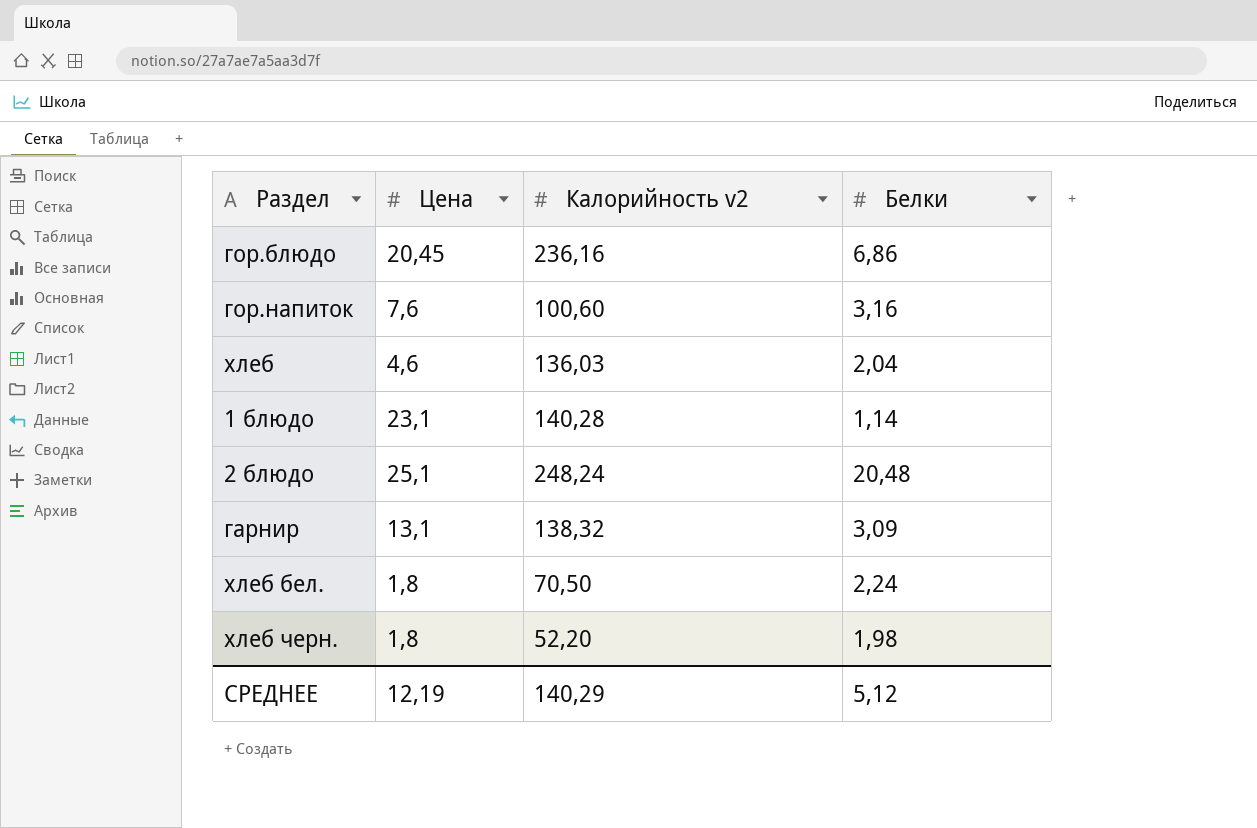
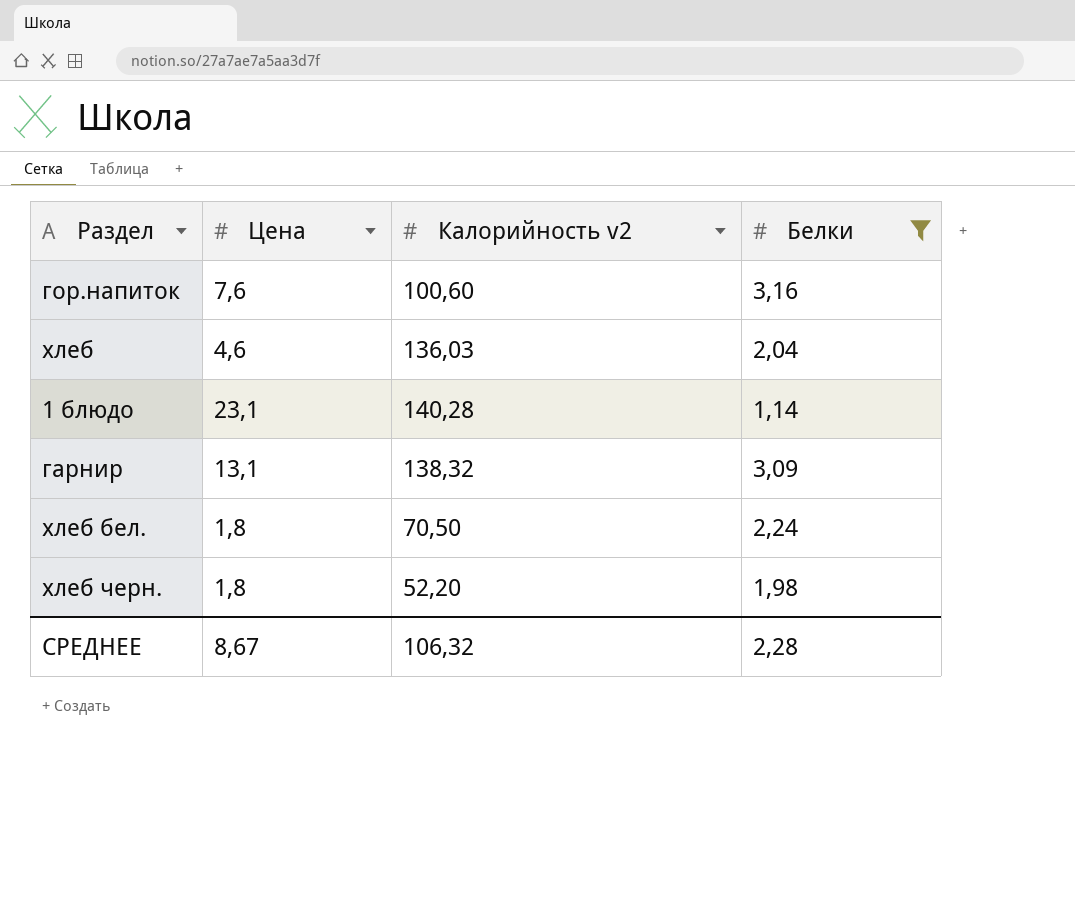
filter: none -> Белки <= 3,16
СРЕДНЕЕ | Цена: 12,19 -> 8,67
СРЕДНЕЕ | Калорийность v2: 140,29 -> 106,32
СРЕДНЕЕ | Белки: 5,12 -> 2,28

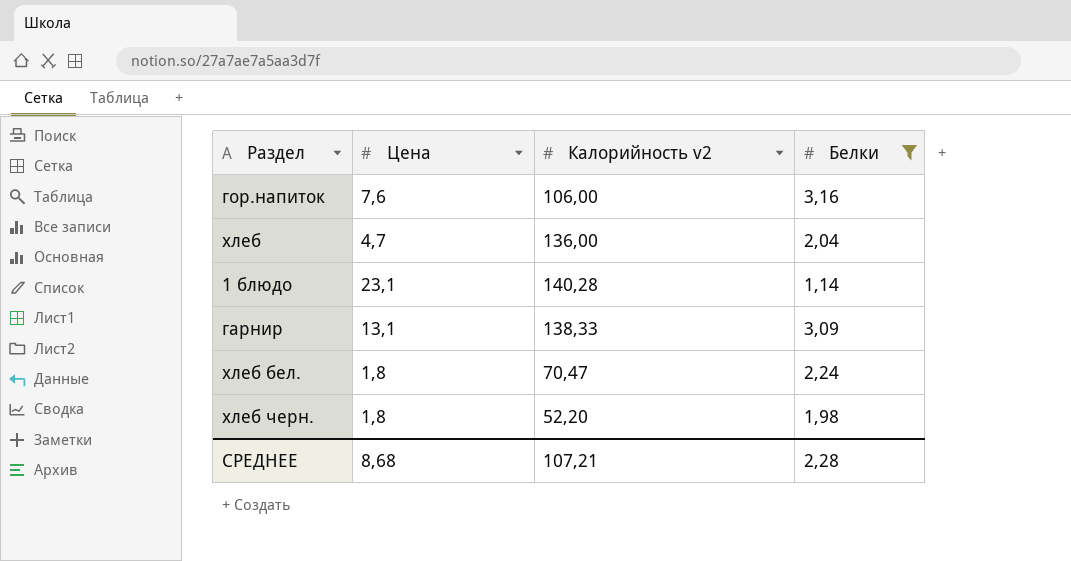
гор.напиток | Калорийность v2: 100,60 -> 106,00
хлеб | Цена: 4,6 -> 4,7
хлеб | Калорийность v2: 136,03 -> 136,00
гарнир | Калорийность v2: 138,32 -> 138,33
хлеб бел. | Калорийность v2: 70,50 -> 70,47
СРЕДНЕЕ | Цена: 8,67 -> 8,68
СРЕДНЕЕ | Калорийность v2: 106,32 -> 107,21

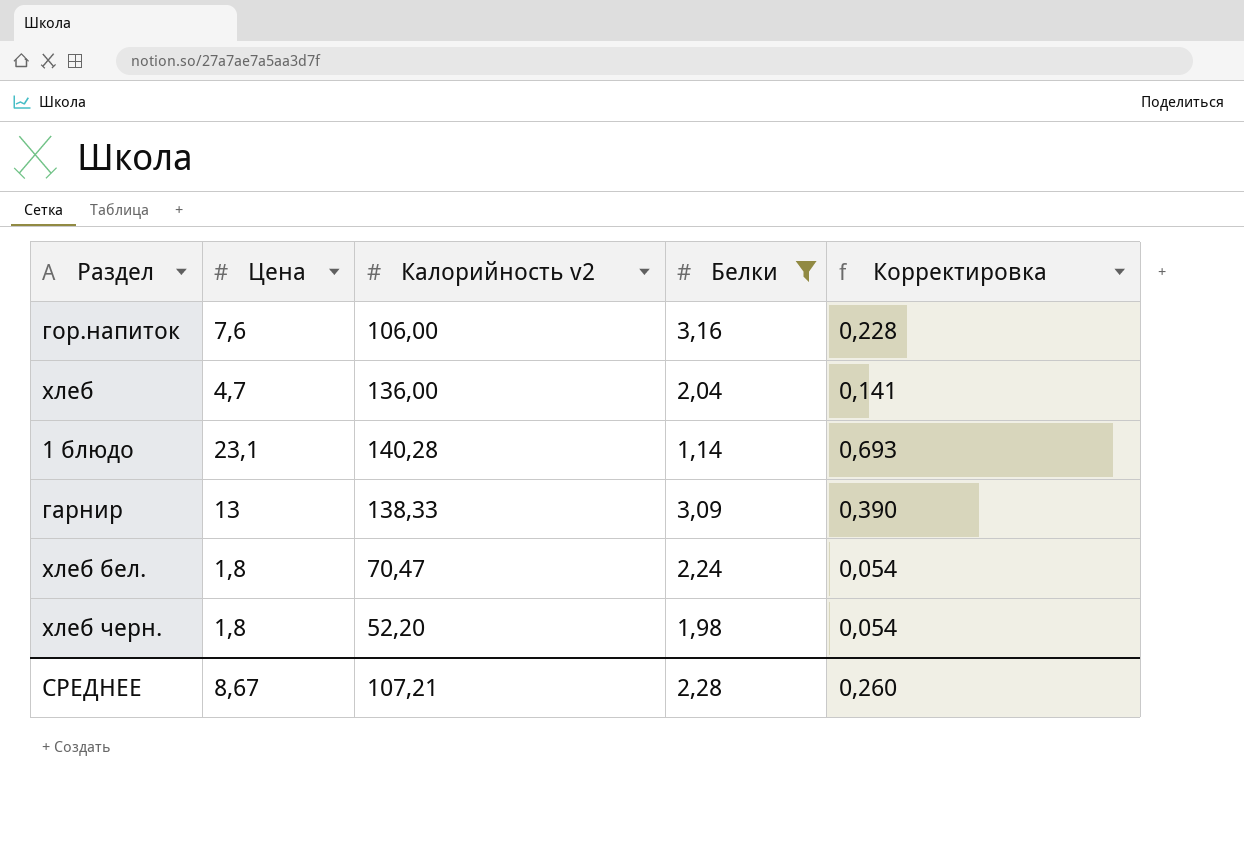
column Корректировка | formula: none -> [Цена] * 0,03
гарнир | Цена: 13,1 -> 13
СРЕДНЕЕ | Цена: 8,68 -> 8,67

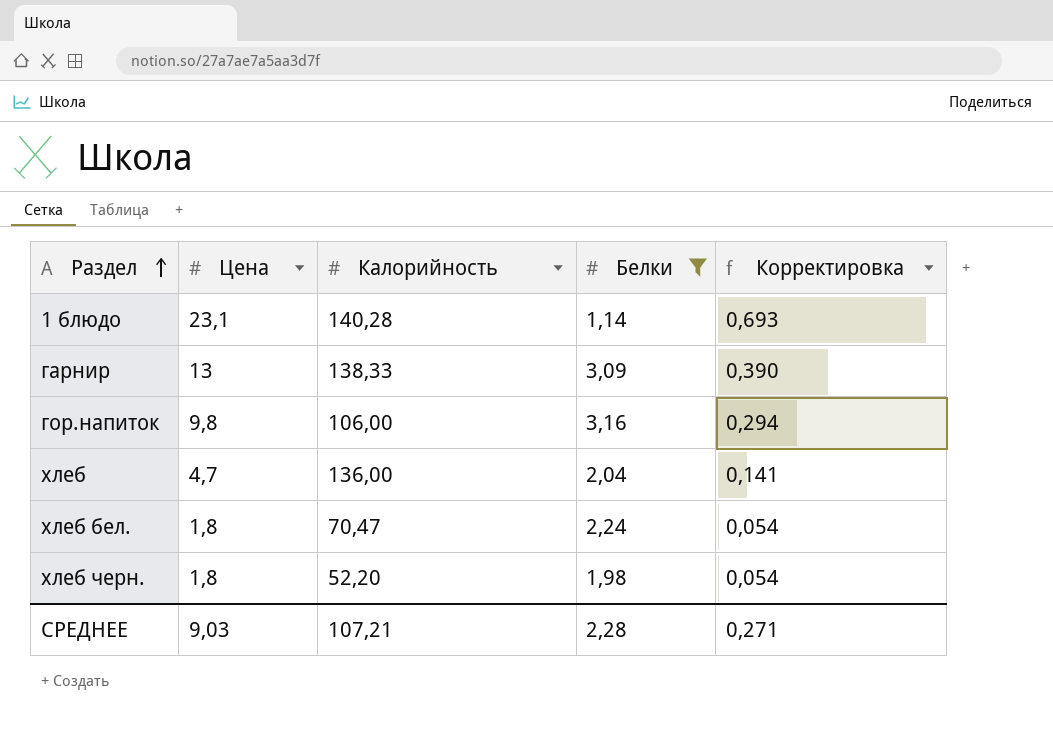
row order: none -> Раздел ascending
column name: Калорийность v2 -> Калорийность
гор.напиток | Цена: 7,6 -> 9,8
гор.напиток | Корректировка: 0,228 -> 0,294
СРЕДНЕЕ | Цена: 8,67 -> 9,03
СРЕДНЕЕ | Корректировка: 0,260 -> 0,271

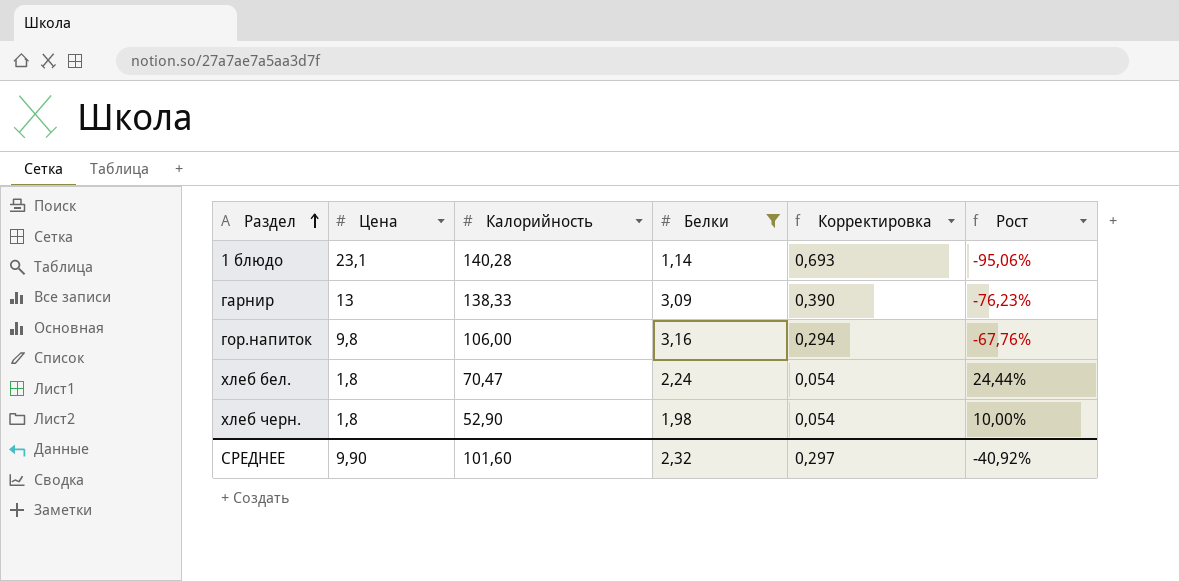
column Рост | formula: none -> ([Белки] - [Цена]) / [Цена]
row хлеб: 4,7 | 136,00 | 2,04 | 0,141 -> none
хлеб черн. | Калорийность: 52,20 -> 52,90
СРЕДНЕЕ | Цена: 9,03 -> 9,90
СРЕДНЕЕ | Калорийность: 107,21 -> 101,60
СРЕДНЕЕ | Белки: 2,28 -> 2,32
СРЕДНЕЕ | Корректировка: 0,271 -> 0,297

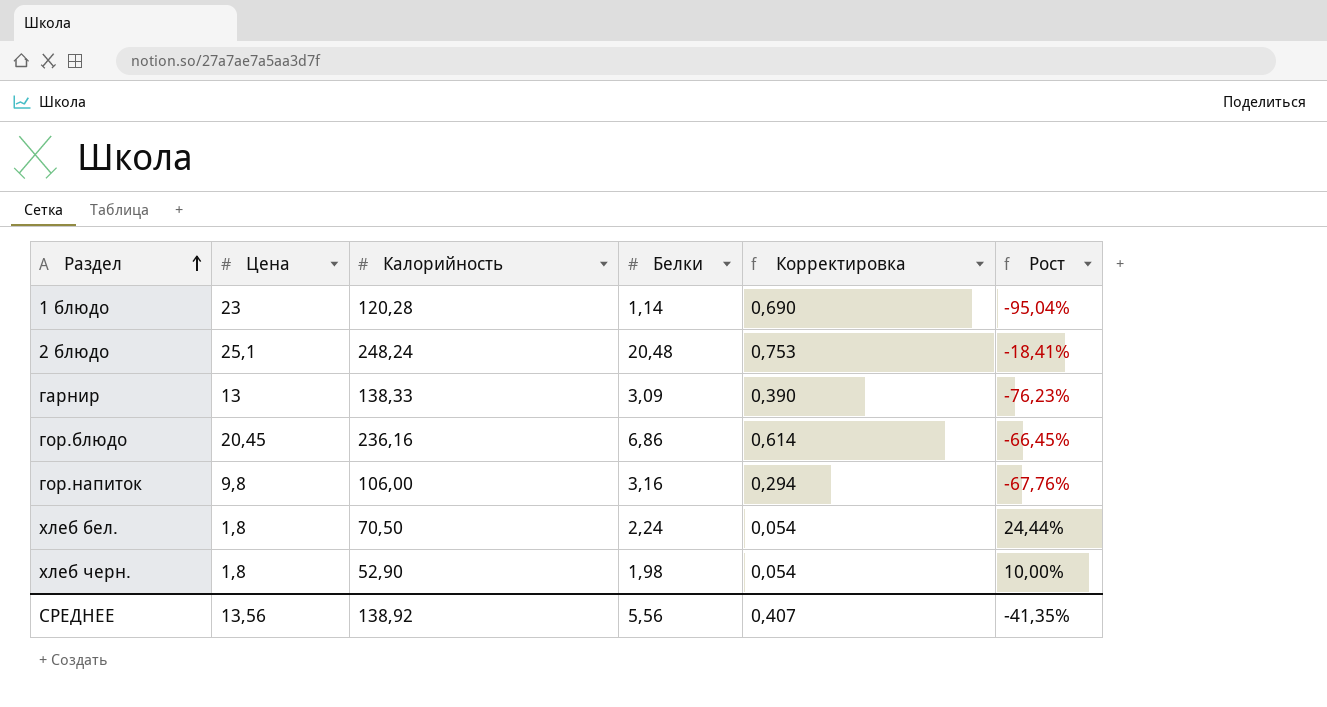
filter: Белки <= 3,16 -> none
1 блюдо | Цена: 23,1 -> 23
1 блюдо | Калорийность: 140,28 -> 120,28
1 блюдо | Корректировка: 0,693 -> 0,690
1 блюдо | Рост: -95,06% -> -95,04%
хлеб бел. | Калорийность: 70,47 -> 70,50
СРЕДНЕЕ | Цена: 9,90 -> 13,56
СРЕДНЕЕ | Калорийность: 101,60 -> 138,92
СРЕДНЕЕ | Белки: 2,32 -> 5,56
СРЕДНЕЕ | Корректировка: 0,297 -> 0,407
СРЕДНЕЕ | Рост: -40,92% -> -41,35%

